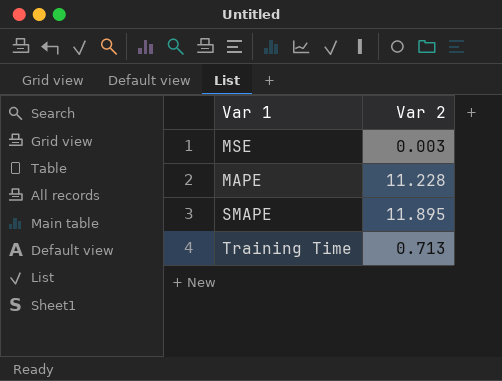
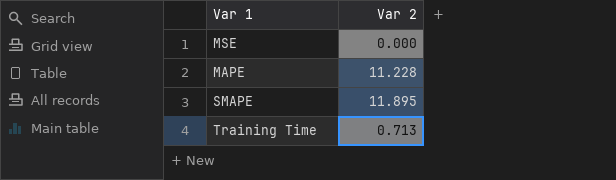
MSE | Var 2: 0.003 -> 0.000

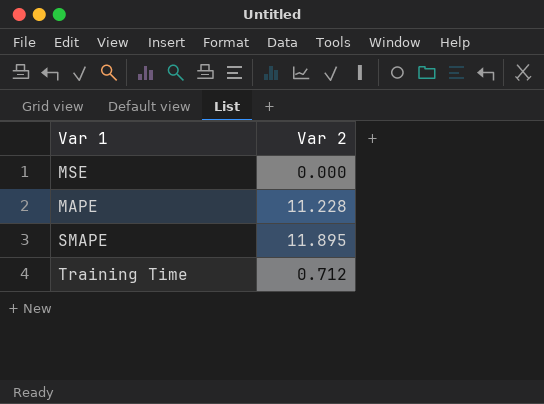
Training Time | Var 2: 0.713 -> 0.712

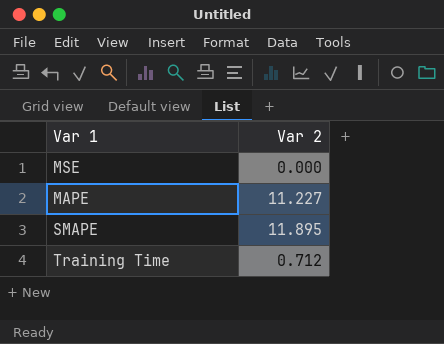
MAPE | Var 2: 11.228 -> 11.227

